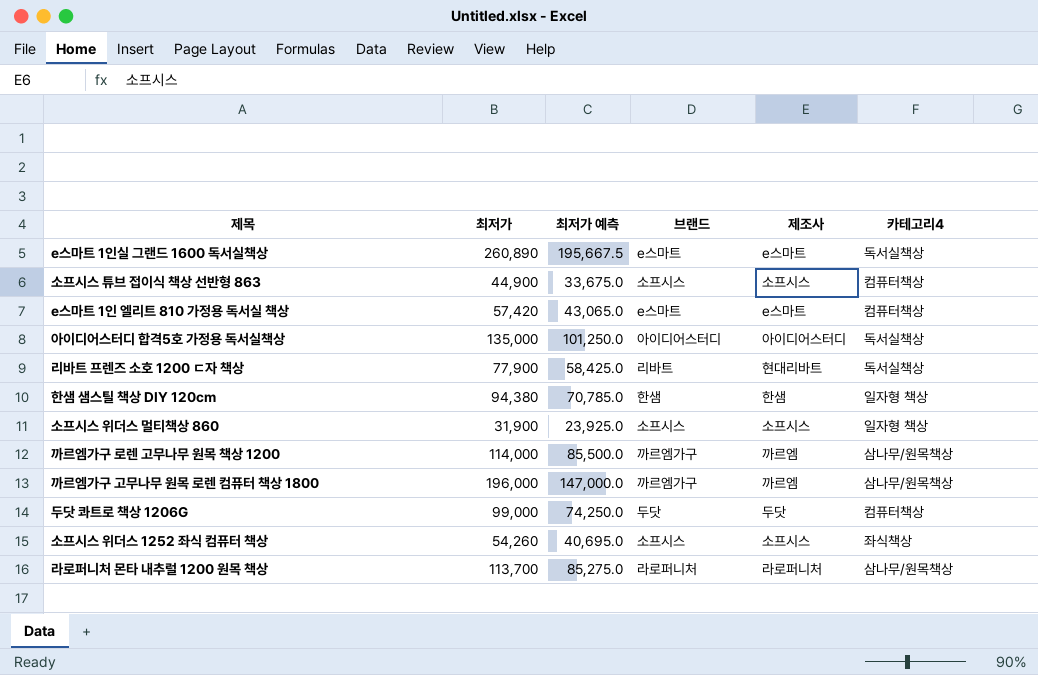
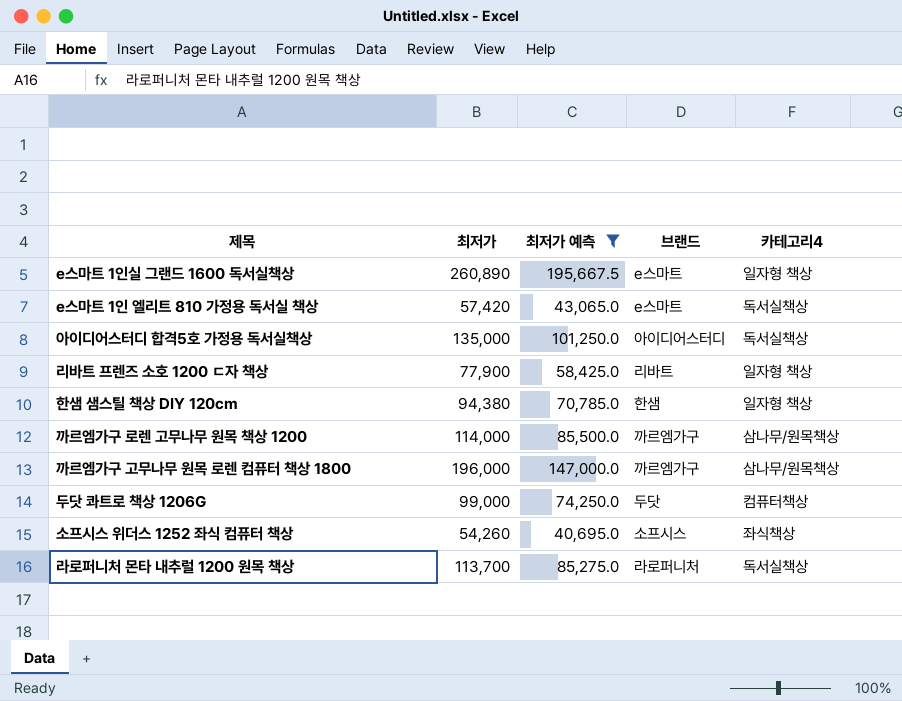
filter: none -> 최저가 예측 >= 40,695.0
column 제조사 | position: 5 -> none
e스마트 1인실 그랜드 1600 독서실책상 | 카테고리4: 독서실책상 -> 일자형 책상
e스마트 1인 엘리트 810 가정용 독서실 책상 | 카테고리4: 컴퓨터책상 -> 독서실책상
리바트 프렌즈 소호 1200 ㄷ자 책상 | 카테고리4: 독서실책상 -> 일자형 책상
라로퍼니처 몬타 내추럴 1200 원목 책상 | 카테고리4: 삼나무/원목책상 -> 독서실책상

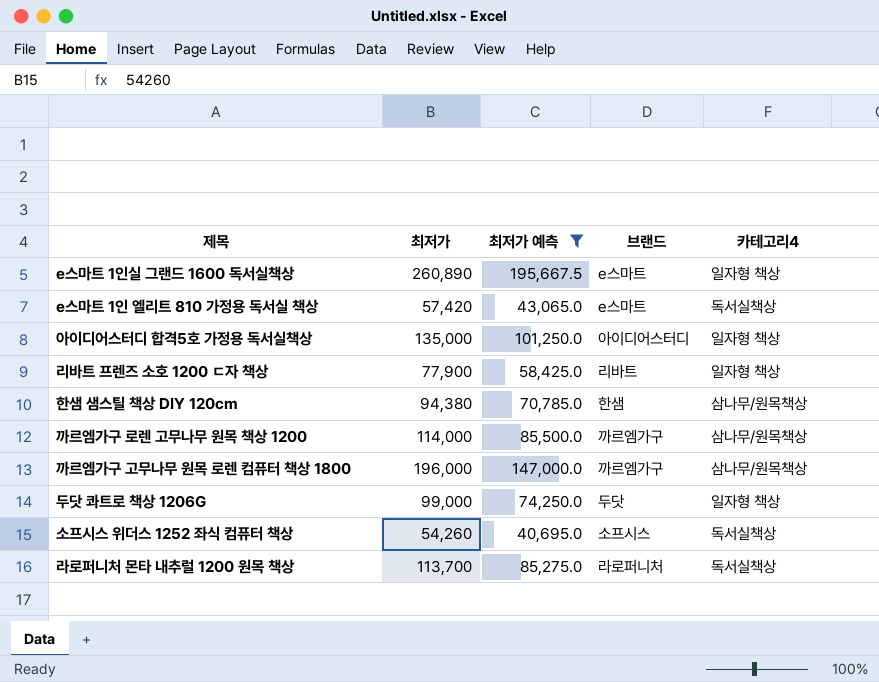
아이디어스터디 합격5호 가정용 독서실책상 | 카테고리4: 독서실책상 -> 일자형 책상
한샘 샘스틸 책상 DIY 120cm | 카테고리4: 일자형 책상 -> 삼나무/원목책상
두닷 콰트로 책상 1206G | 카테고리4: 컴퓨터책상 -> 일자형 책상
소프시스 위더스 1252 좌식 컴퓨터 책상 | 카테고리4: 좌식책상 -> 독서실책상

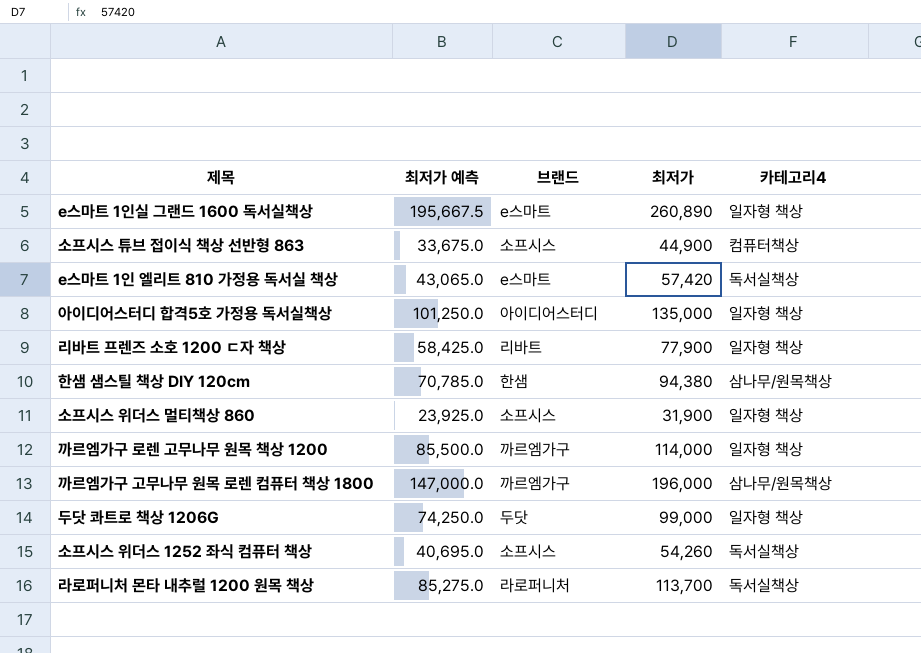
filter: 최저가 예측 >= 40,695.0 -> none
column 최저가 | position: 2 -> 4
까르엠가구 로렌 고무나무 원목 책상 1200 | 카테고리4: 삼나무/원목책상 -> 일자형 책상

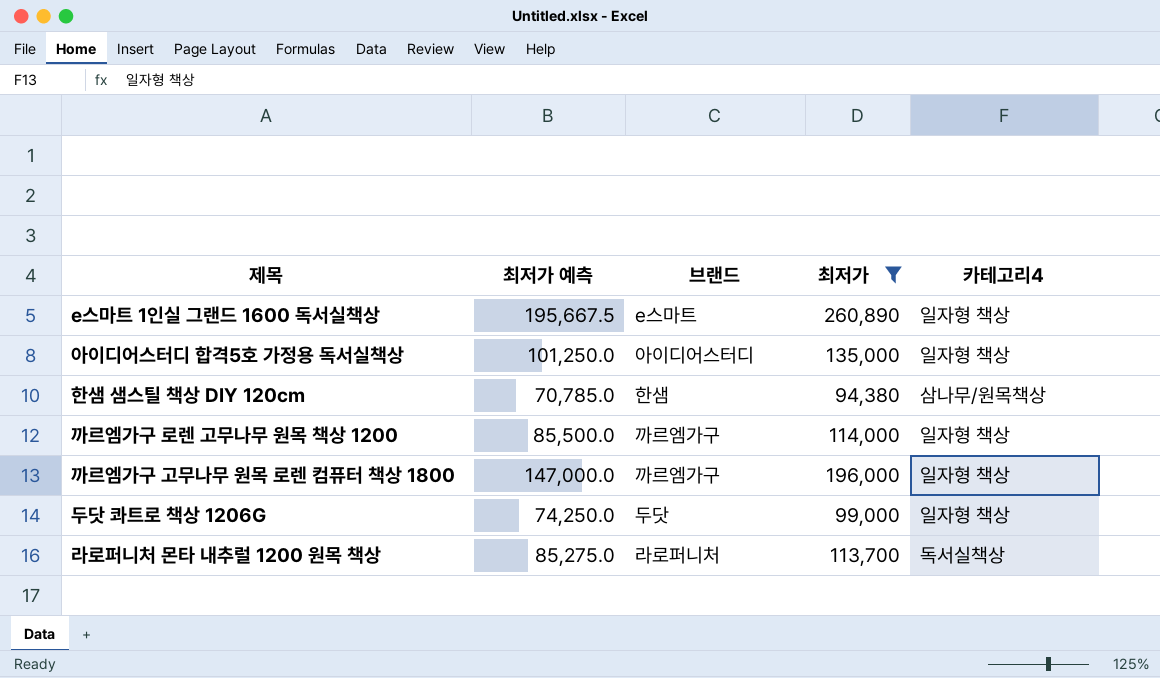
filter: none -> 최저가 >= 94,380
까르엠가구 고무나무 원목 로렌 컴퓨터 책상 1800 | 카테고리4: 삼나무/원목책상 -> 일자형 책상

